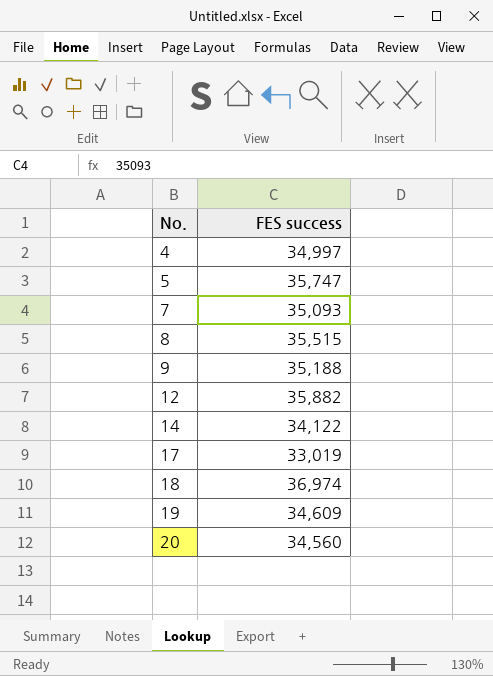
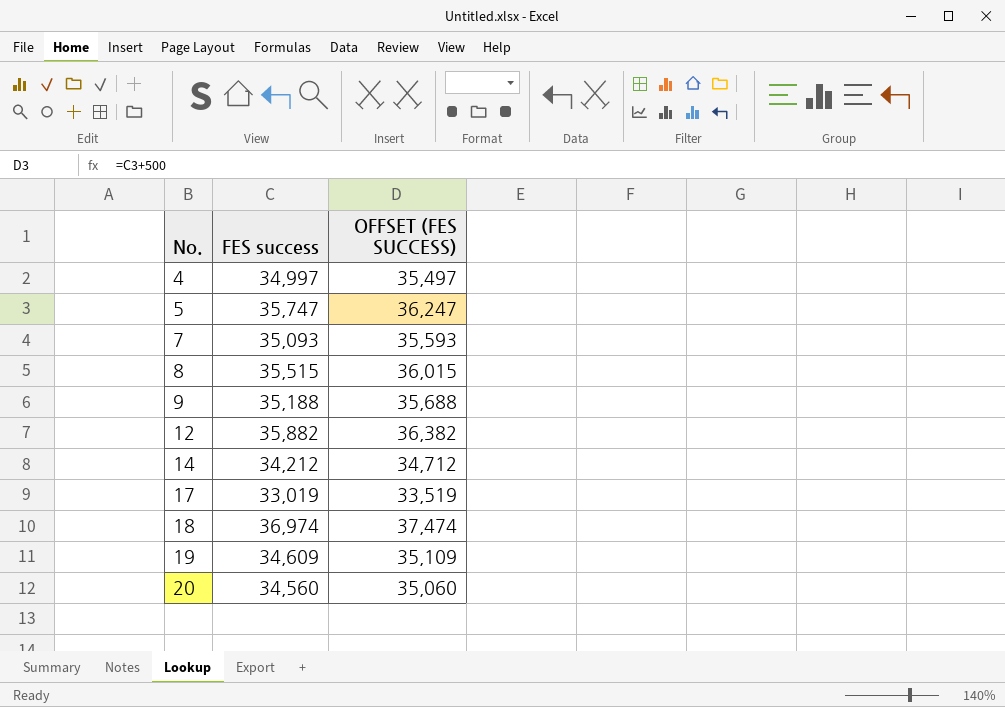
column OFFSET (FES SUCCESS) | formula: none -> [FES success] + 500
14 | FES success: 34,122 -> 34,212

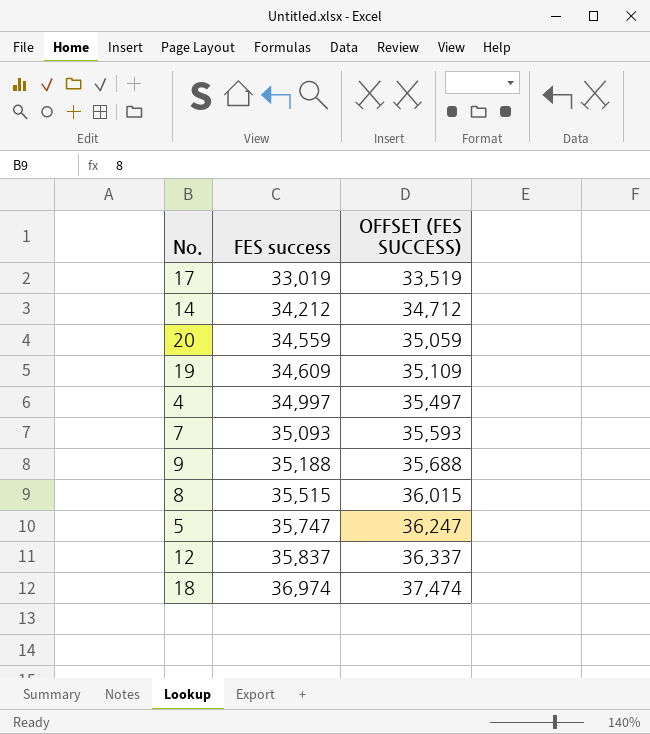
row order: No. ascending -> FES success ascending
20 | FES success: 34,560 -> 34,559
20 | OFFSET (FES SUCCESS): 35,060 -> 35,059
12 | FES success: 35,882 -> 35,837
12 | OFFSET (FES SUCCESS): 36,382 -> 36,337

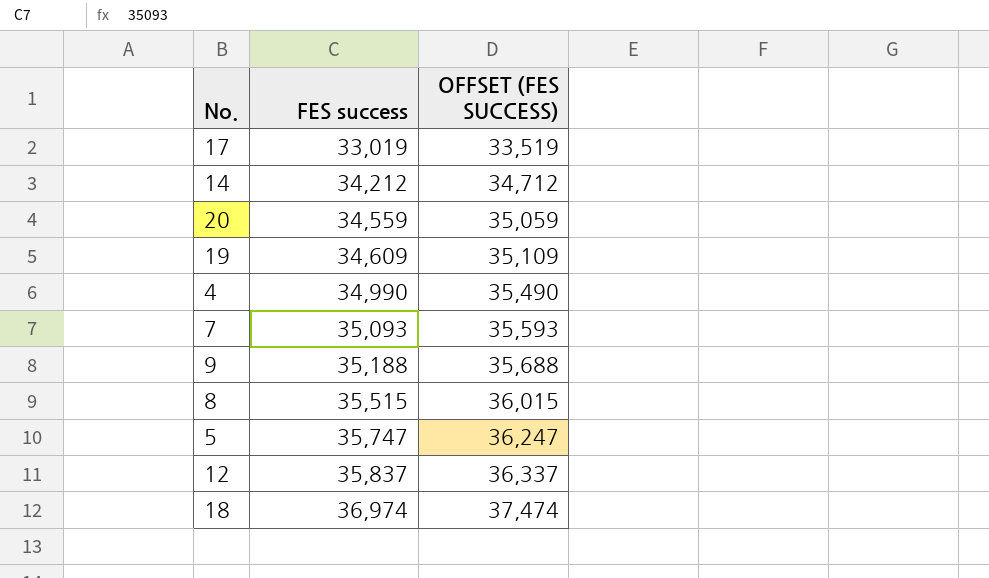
4 | FES success: 34,997 -> 34,990
4 | OFFSET (FES SUCCESS): 35,497 -> 35,490

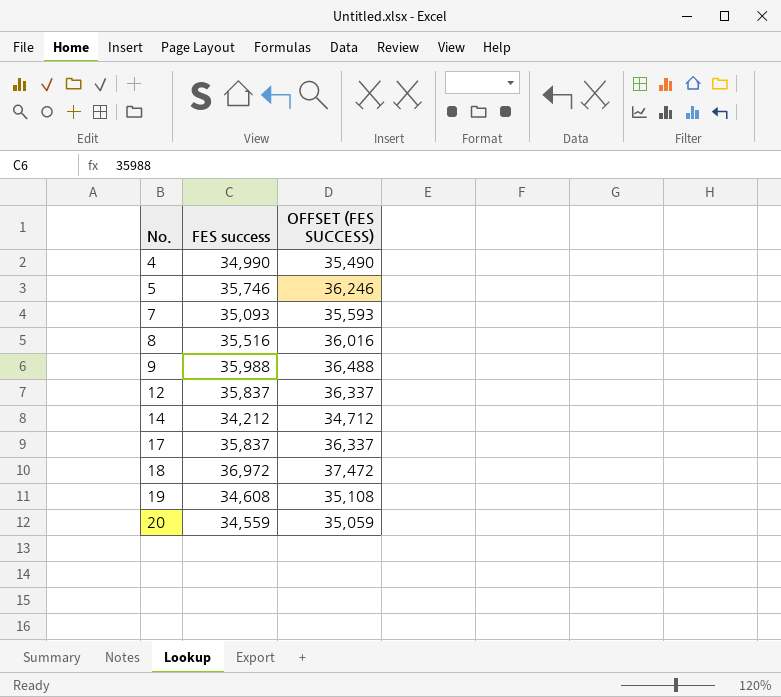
row order: FES success ascending -> No. ascending
5 | FES success: 35,747 -> 35,746
5 | OFFSET (FES SUCCESS): 36,247 -> 36,246
8 | FES success: 35,515 -> 35,516
8 | OFFSET (FES SUCCESS): 36,015 -> 36,016
9 | FES success: 35,188 -> 35,988
9 | OFFSET (FES SUCCESS): 35,688 -> 36,488
17 | FES success: 33,019 -> 35,837
17 | OFFSET (FES SUCCESS): 33,519 -> 36,337
18 | FES success: 36,974 -> 36,972
18 | OFFSET (FES SUCCESS): 37,474 -> 37,472
19 | FES success: 34,609 -> 34,608
19 | OFFSET (FES SUCCESS): 35,109 -> 35,108

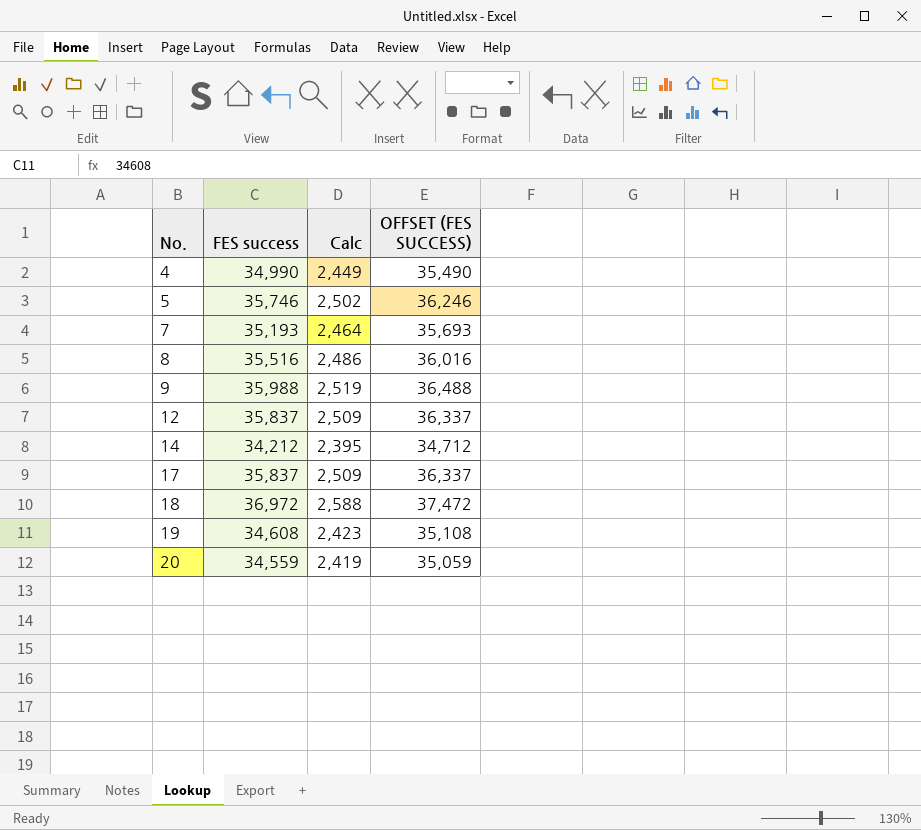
column Calc | formula: none -> [FES success] * 0.07
7 | FES success: 35,093 -> 35,193
7 | OFFSET (FES SUCCESS): 35,593 -> 35,693

